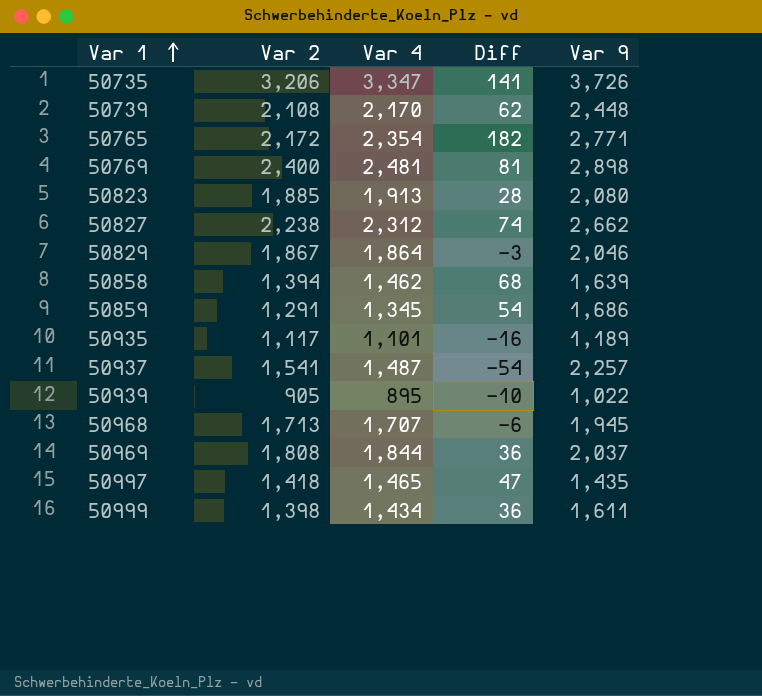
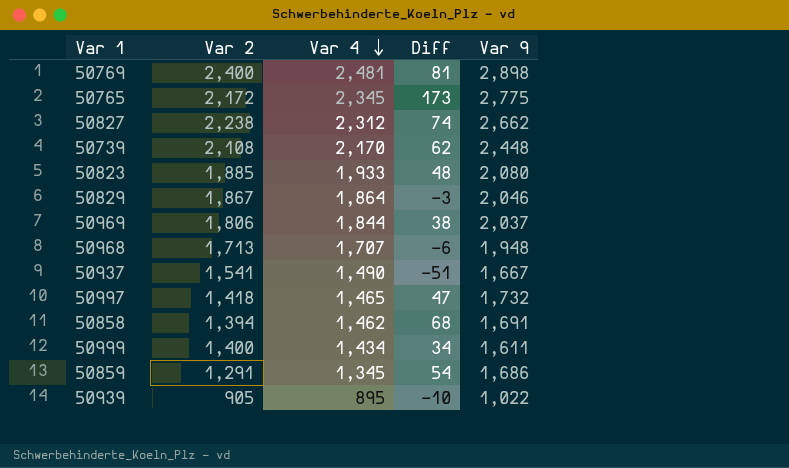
row order: Var 1 ascending -> Var 4 descending
row 50735: 3,206 | 3,347 | 141 | 3,726 -> none
row 50935: 1,117 | 1,101 | -16 | 1,189 -> none
50765 | Var 4: 2,354 -> 2,345
50765 | Diff: 182 -> 173
50765 | Var 9: 2,771 -> 2,775
50823 | Var 4: 1,913 -> 1,933
50823 | Diff: 28 -> 48
50969 | Var 2: 1,808 -> 1,806
50969 | Diff: 36 -> 38
50968 | Var 9: 1,945 -> 1,948
50937 | Var 4: 1,487 -> 1,490
50937 | Diff: -54 -> -51
50937 | Var 9: 2,257 -> 1,667
50997 | Var 9: 1,435 -> 1,732
50858 | Var 9: 1,639 -> 1,691
50999 | Var 2: 1,398 -> 1,400
50999 | Diff: 36 -> 34

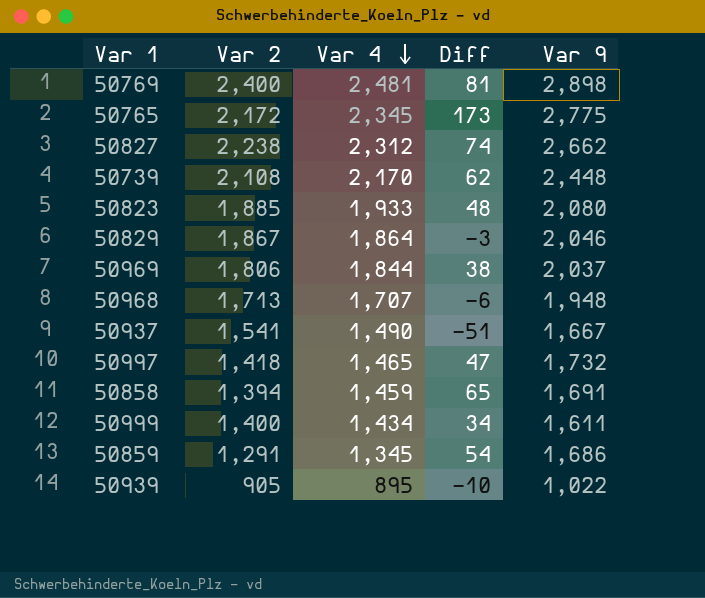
50858 | Var 4: 1,462 -> 1,459
50858 | Diff: 68 -> 65

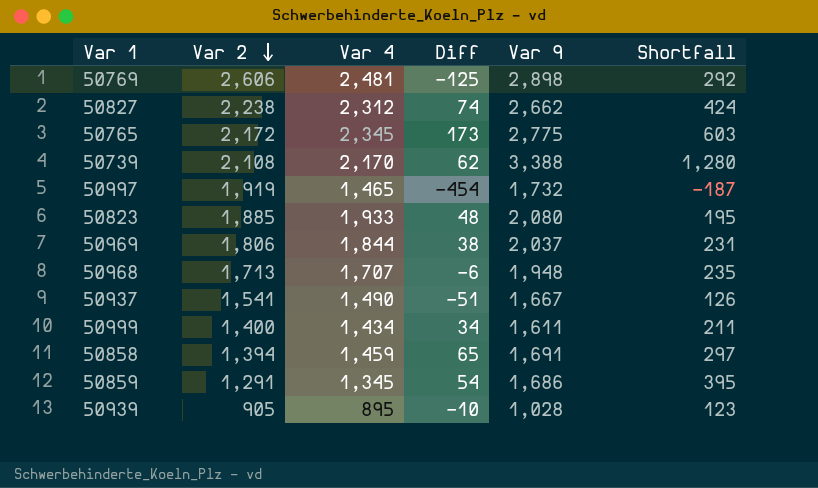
row order: Var 4 descending -> Var 2 descending
column Shortfall | formula: none -> [Var 9] - [Var 2]
row 50829: 1,867 | 1,864 | -3 | 2,046 -> none
50769 | Var 2: 2,400 -> 2,606
50769 | Diff: 81 -> -125
50739 | Var 9: 2,448 -> 3,388
50997 | Var 2: 1,418 -> 1,919
50997 | Diff: 47 -> -454
50939 | Var 9: 1,022 -> 1,028

